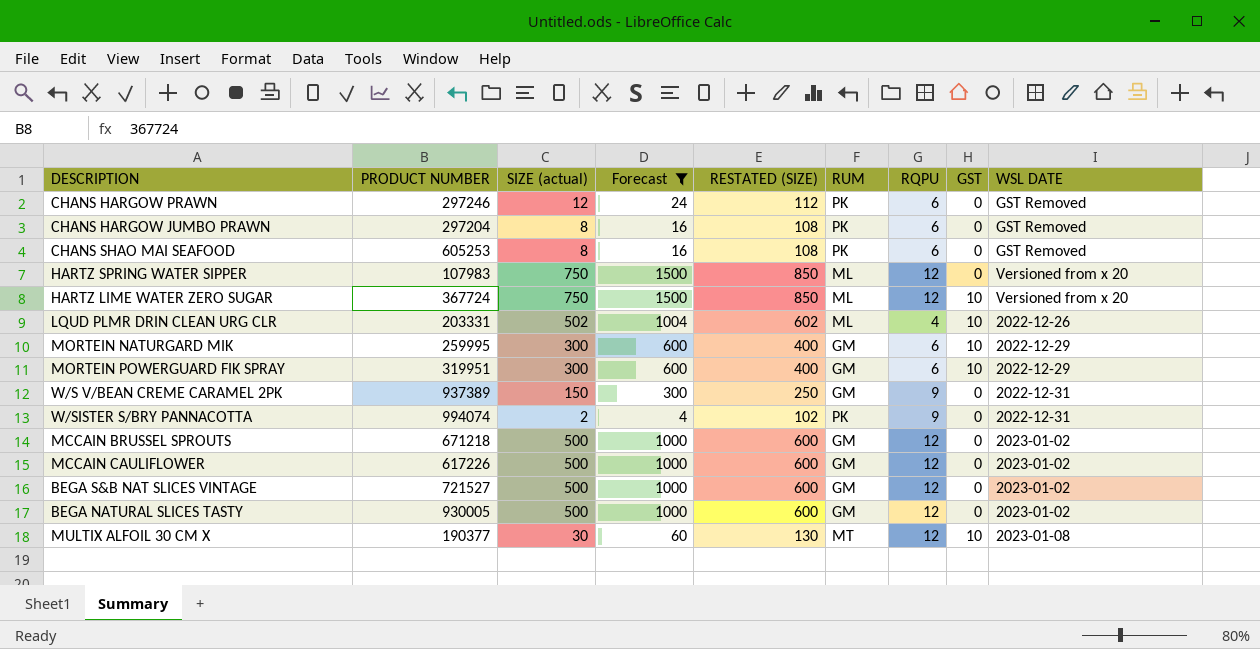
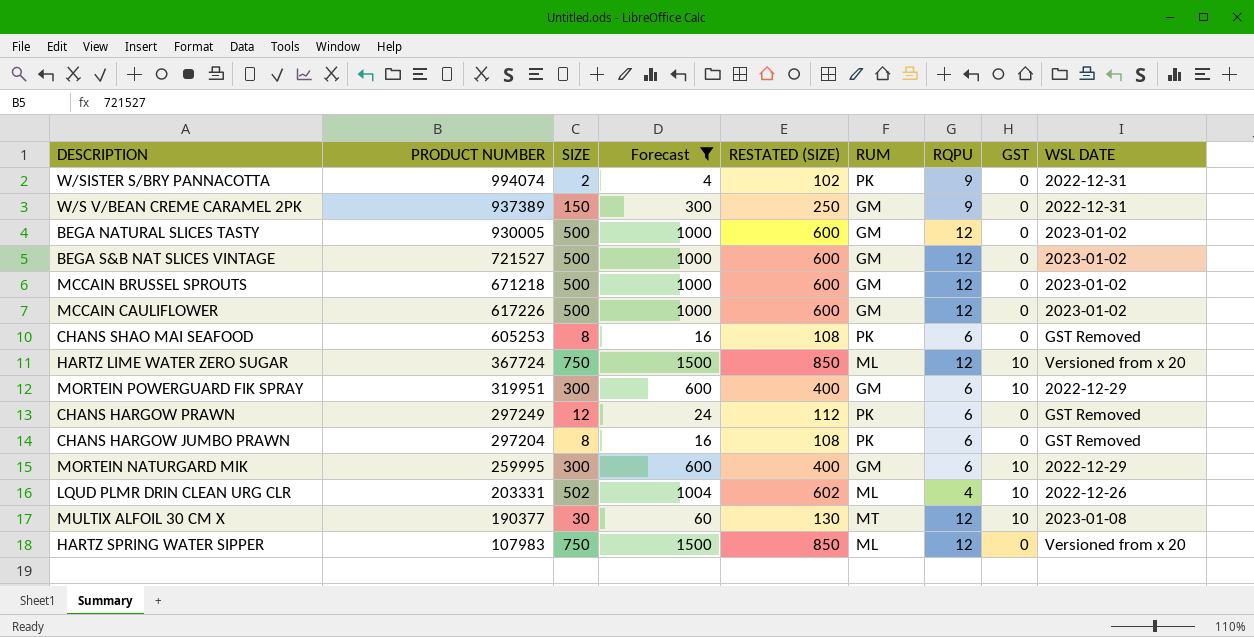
row order: none -> PRODUCT NUMBER descending
column name: SIZE (actual) -> SIZE
CHANS HARGOW PRAWN | PRODUCT NUMBER: 297246 -> 297249

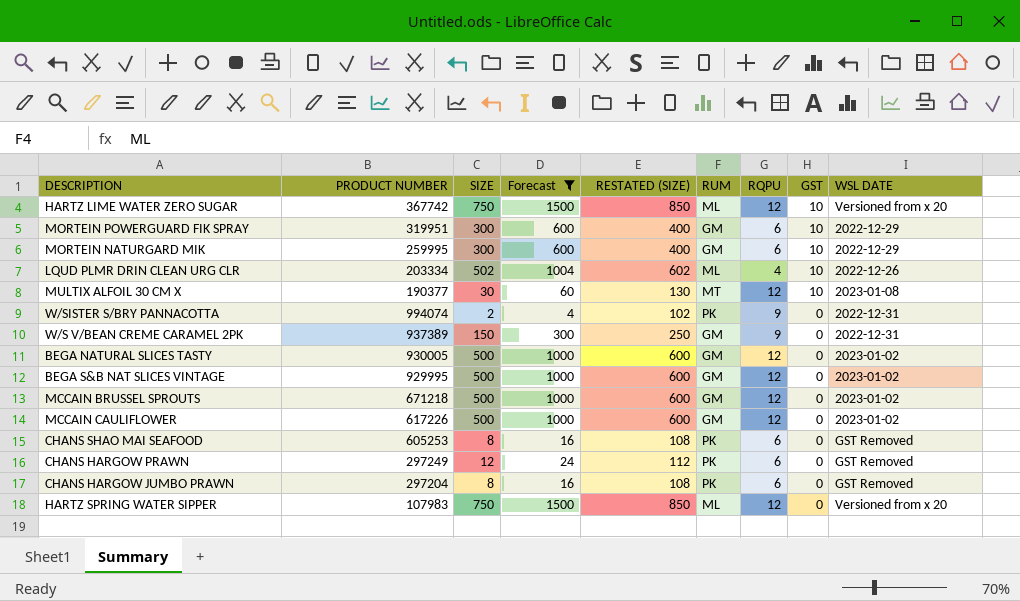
row order: PRODUCT NUMBER descending -> GST descending
HARTZ LIME WATER ZERO SUGAR | PRODUCT NUMBER: 367724 -> 367742
LQUD PLMR DRIN CLEAN URG CLR | PRODUCT NUMBER: 203331 -> 203334
BEGA S&B NAT SLICES VINTAGE | PRODUCT NUMBER: 721527 -> 929995

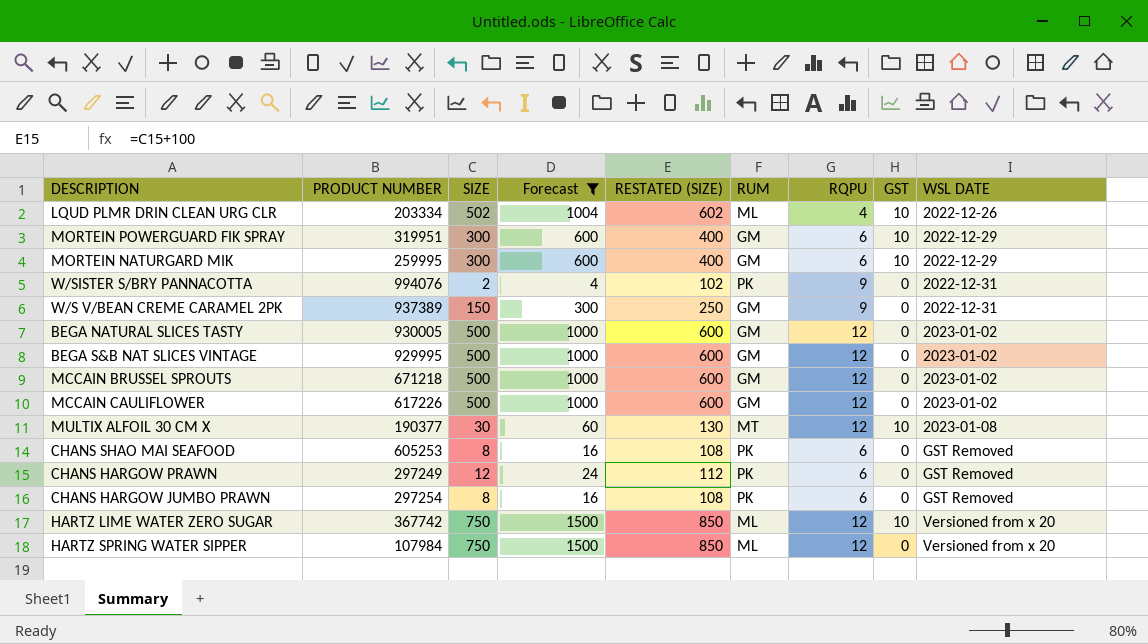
row order: GST descending -> WSL DATE ascending
W/SISTER S/BRY PANNACOTTA | PRODUCT NUMBER: 994074 -> 994076
CHANS HARGOW JUMBO PRAWN | PRODUCT NUMBER: 297204 -> 297254
HARTZ SPRING WATER SIPPER | PRODUCT NUMBER: 107983 -> 107984

